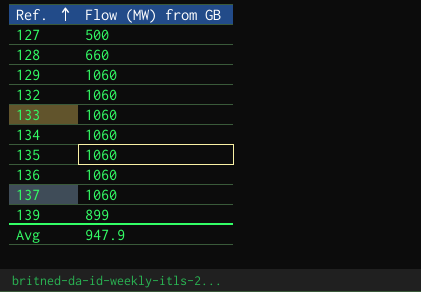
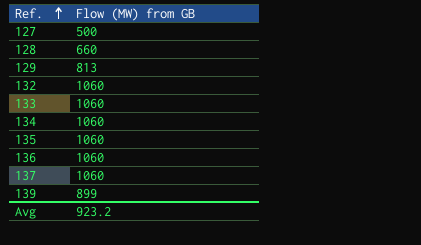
129 | Flow (MW) from GB: 1060 -> 813
Avg | Flow (MW) from GB: 947.9 -> 923.2

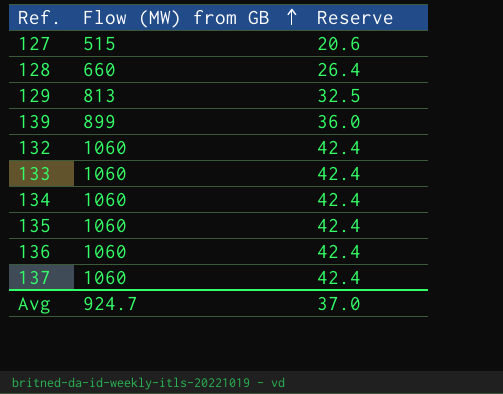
row order: Ref. ascending -> Flow (MW) from GB ascending
column Reserve | formula: none -> [Flow (MW) from GB] * 0.04
127 | Flow (MW) from GB: 500 -> 515
Avg | Flow (MW) from GB: 923.2 -> 924.7

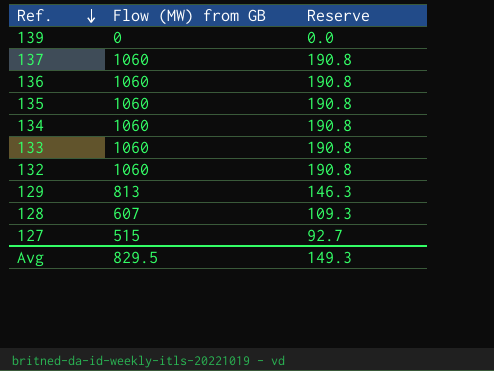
row order: Flow (MW) from GB ascending -> Ref. descending
column Reserve | formula: [Flow (MW) from GB] * 0.04 -> [Flow (MW) from GB] * 0.18
139 | Flow (MW) from GB: 899 -> 0
128 | Flow (MW) from GB: 660 -> 607
Avg | Flow (MW) from GB: 924.7 -> 829.5
Avg | Reserve: 37.0 -> 149.3

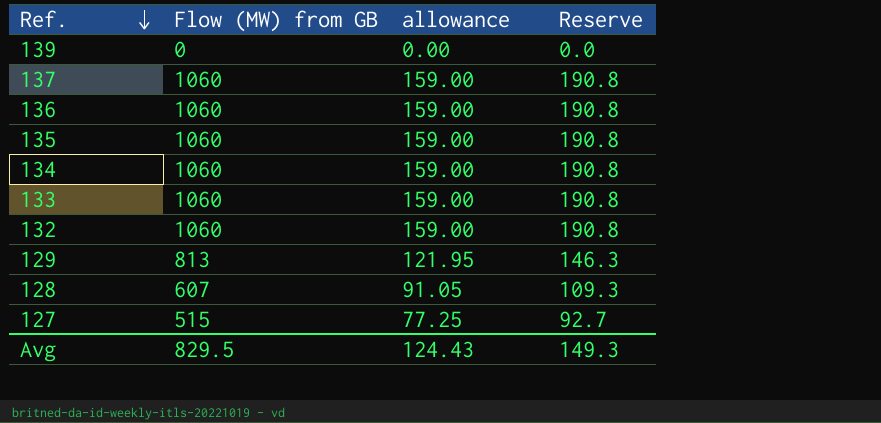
column allowance | formula: none -> [Flow (MW) from GB] * 0.15

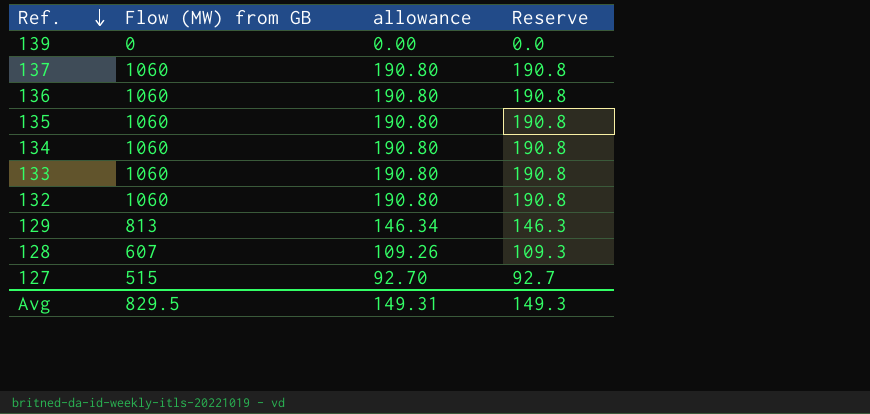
column allowance | formula: [Flow (MW) from GB] * 0.15 -> [Flow (MW) from GB] * 0.18
Avg | allowance: 124.43 -> 149.31

